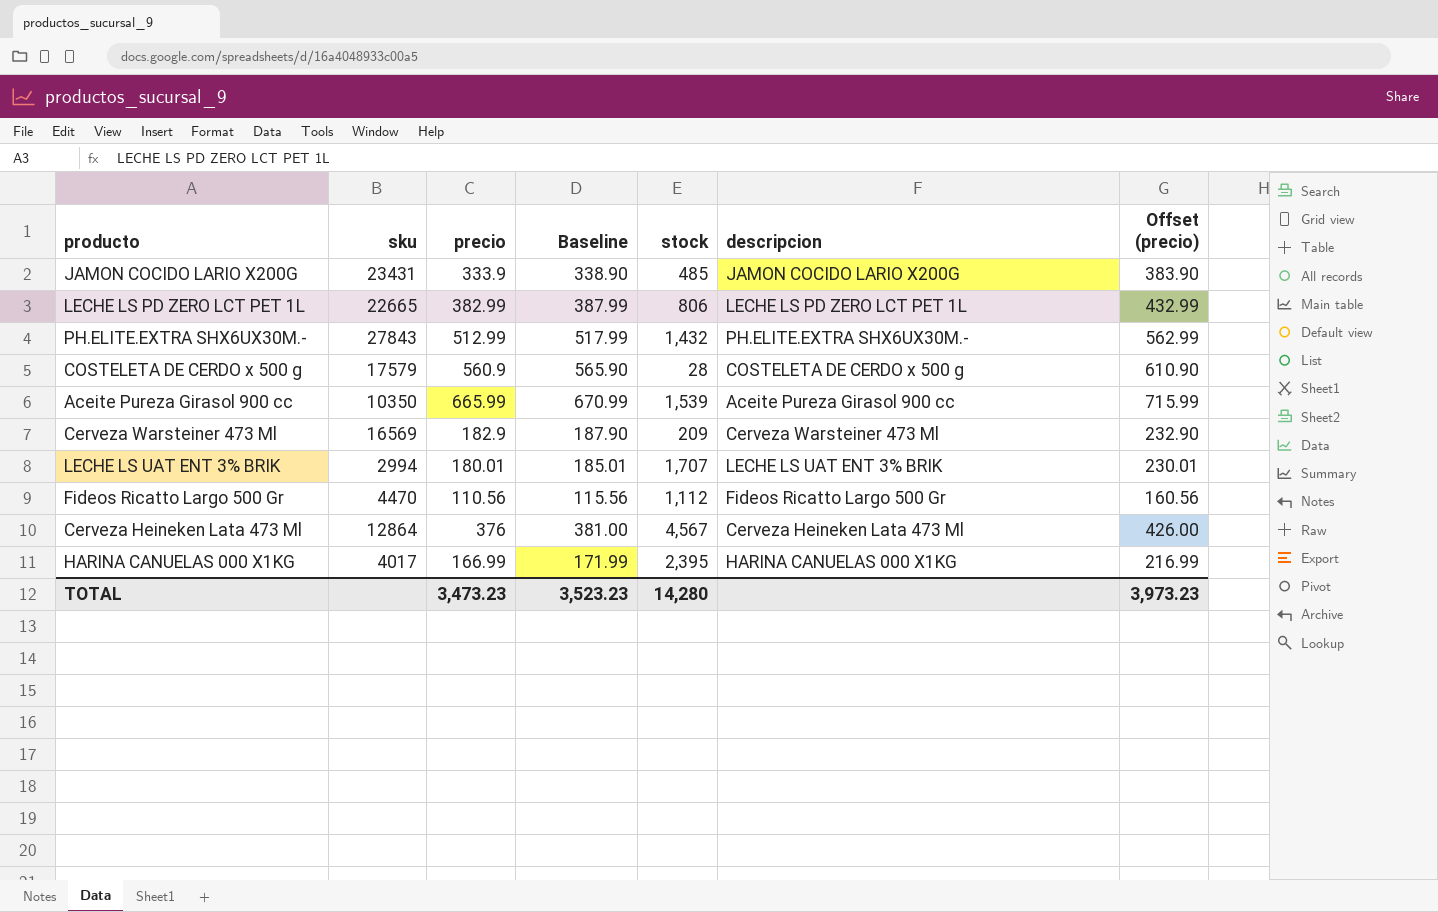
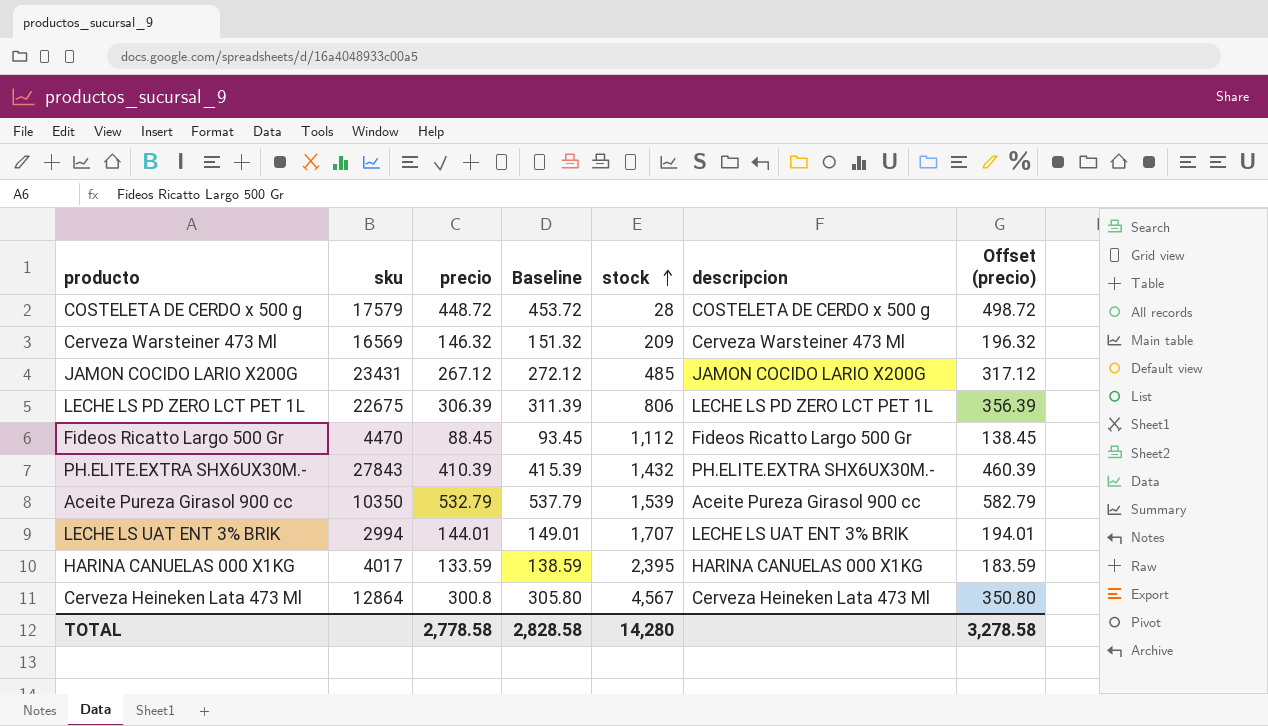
row order: none -> stock ascending
COSTELETA DE CERDO x 500 g | precio: 560.9 -> 448.72
COSTELETA DE CERDO x 500 g | Baseline: 565.90 -> 453.72
COSTELETA DE CERDO x 500 g | Offset (precio): 610.90 -> 498.72
Cerveza Warsteiner 473 Ml | precio: 182.9 -> 146.32
Cerveza Warsteiner 473 Ml | Baseline: 187.90 -> 151.32
Cerveza Warsteiner 473 Ml | Offset (precio): 232.90 -> 196.32
JAMON COCIDO LARIO X200G | precio: 333.9 -> 267.12
JAMON COCIDO LARIO X200G | Baseline: 338.90 -> 272.12
JAMON COCIDO LARIO X200G | Offset (precio): 383.90 -> 317.12
LECHE LS PD ZERO LCT PET 1L | sku: 22665 -> 22675
LECHE LS PD ZERO LCT PET 1L | precio: 382.99 -> 306.39
LECHE LS PD ZERO LCT PET 1L | Baseline: 387.99 -> 311.39
LECHE LS PD ZERO LCT PET 1L | Offset (precio): 432.99 -> 356.39
Fideos Ricatto Largo 500 Gr | precio: 110.56 -> 88.45
Fideos Ricatto Largo 500 Gr | Baseline: 115.56 -> 93.45
Fideos Ricatto Largo 500 Gr | Offset (precio): 160.56 -> 138.45
PH.ELITE.EXTRA SHX6UX30M.- | precio: 512.99 -> 410.39
PH.ELITE.EXTRA SHX6UX30M.- | Baseline: 517.99 -> 415.39
PH.ELITE.EXTRA SHX6UX30M.- | Offset (precio): 562.99 -> 460.39
Aceite Pureza Girasol 900 cc | precio: 665.99 -> 532.79
Aceite Pureza Girasol 900 cc | Baseline: 670.99 -> 537.79
Aceite Pureza Girasol 900 cc | Offset (precio): 715.99 -> 582.79
LECHE LS UAT ENT 3% BRIK | precio: 180.01 -> 144.01
LECHE LS UAT ENT 3% BRIK | Baseline: 185.01 -> 149.01
LECHE LS UAT ENT 3% BRIK | Offset (precio): 230.01 -> 194.01
HARINA CANUELAS 000 X1KG | precio: 166.99 -> 133.59
HARINA CANUELAS 000 X1KG | Baseline: 171.99 -> 138.59
HARINA CANUELAS 000 X1KG | Offset (precio): 216.99 -> 183.59
Cerveza Heineken Lata 473 Ml | precio: 376 -> 300.8
Cerveza Heineken Lata 473 Ml | Baseline: 381.00 -> 305.80
Cerveza Heineken Lata 473 Ml | Offset (precio): 426.00 -> 350.80
TOTAL | precio: 3,473.23 -> 2,778.58
TOTAL | Baseline: 3,523.23 -> 2,828.58
TOTAL | Offset (precio): 3,973.23 -> 3,278.58

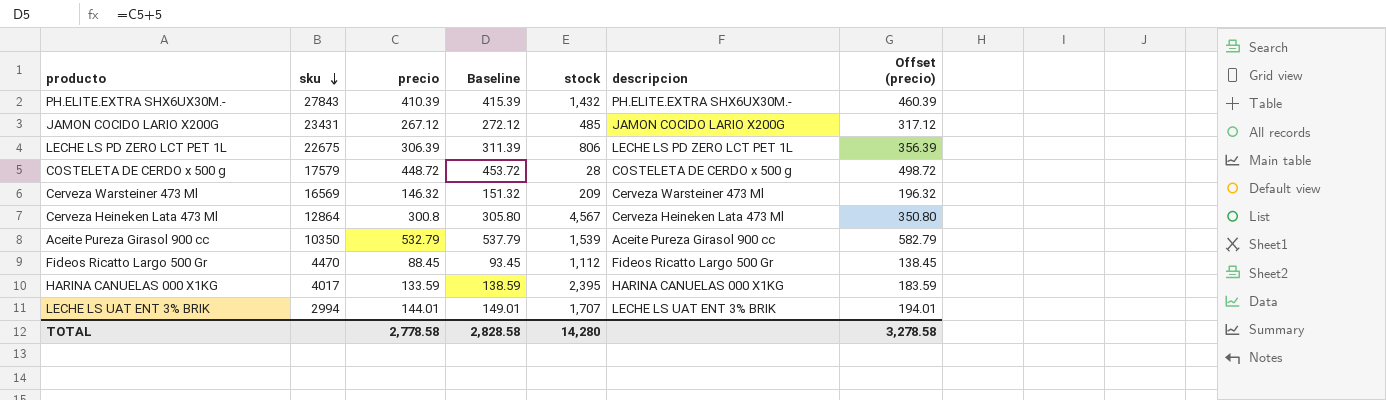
row order: stock ascending -> sku descending

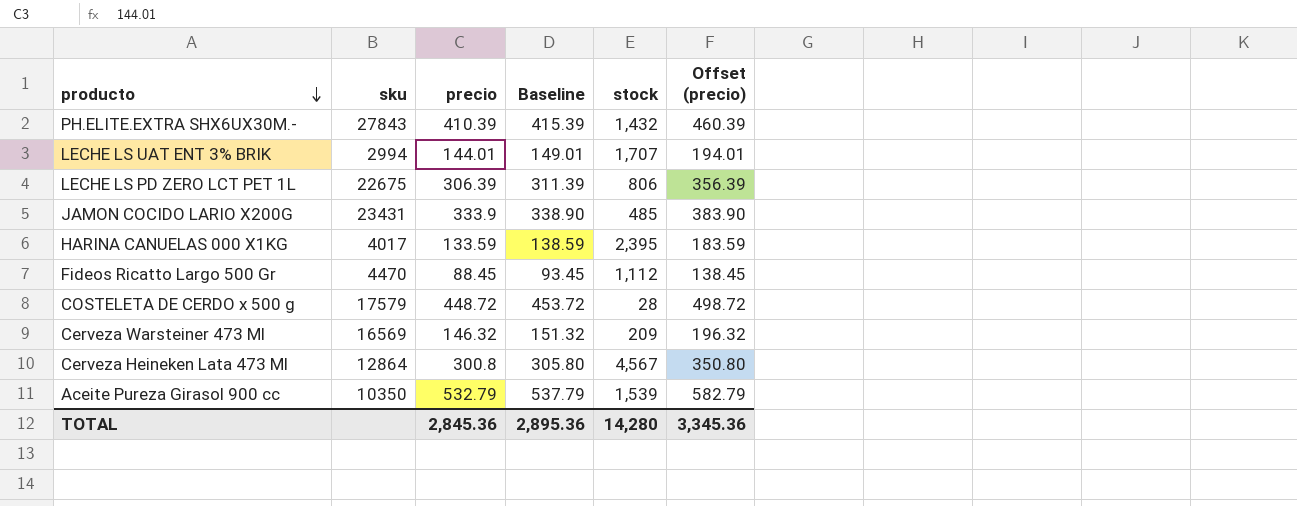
row order: sku descending -> producto descending
column descripcion | position: 6 -> none
JAMON COCIDO LARIO X200G | precio: 267.12 -> 333.9
JAMON COCIDO LARIO X200G | Baseline: 272.12 -> 338.90
JAMON COCIDO LARIO X200G | Offset (precio): 317.12 -> 383.90
TOTAL | precio: 2,778.58 -> 2,845.36
TOTAL | Baseline: 2,828.58 -> 2,895.36
TOTAL | Offset (precio): 3,278.58 -> 3,345.36

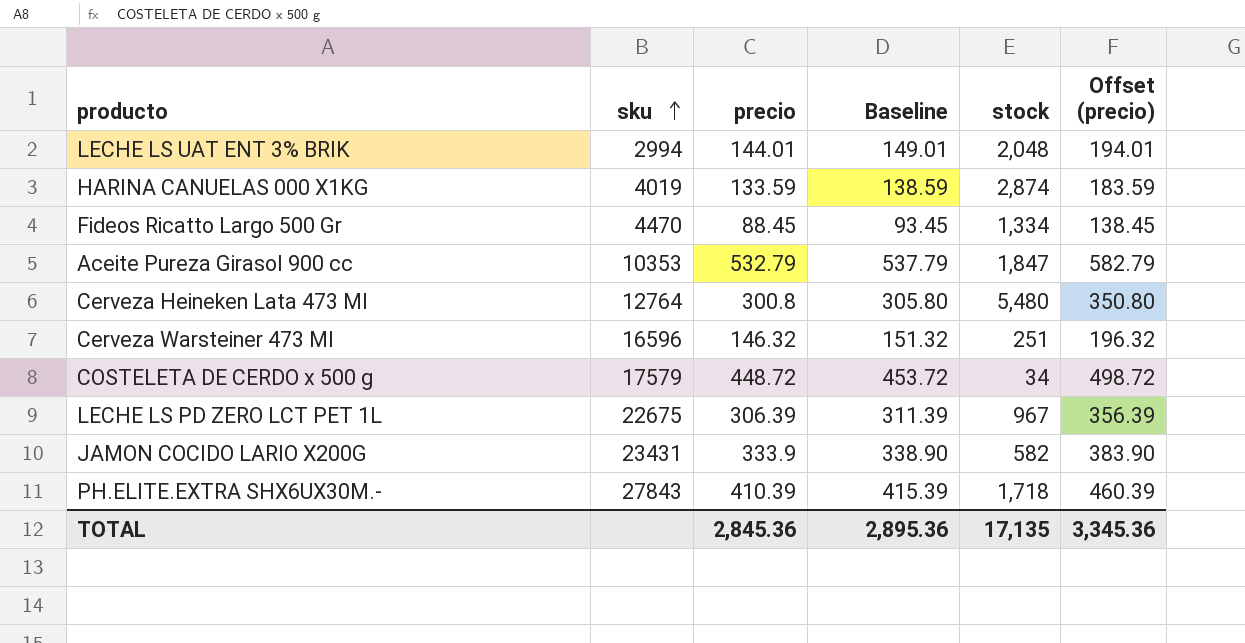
row order: producto descending -> sku ascending
LECHE LS UAT ENT 3% BRIK | stock: 1,707 -> 2,048
HARINA CANUELAS 000 X1KG | sku: 4017 -> 4019
HARINA CANUELAS 000 X1KG | stock: 2,395 -> 2,874
Fideos Ricatto Largo 500 Gr | stock: 1,112 -> 1,334
Aceite Pureza Girasol 900 cc | sku: 10350 -> 10353
Aceite Pureza Girasol 900 cc | stock: 1,539 -> 1,847
Cerveza Heineken Lata 473 Ml | sku: 12864 -> 12764
Cerveza Heineken Lata 473 Ml | stock: 4,567 -> 5,480
Cerveza Warsteiner 473 Ml | sku: 16569 -> 16596
Cerveza Warsteiner 473 Ml | stock: 209 -> 251
COSTELETA DE CERDO x 500 g | stock: 28 -> 34
LECHE LS PD ZERO LCT PET 1L | stock: 806 -> 967
JAMON COCIDO LARIO X200G | stock: 485 -> 582
PH.ELITE.EXTRA SHX6UX30M.- | stock: 1,432 -> 1,718
TOTAL | stock: 14,280 -> 17,135

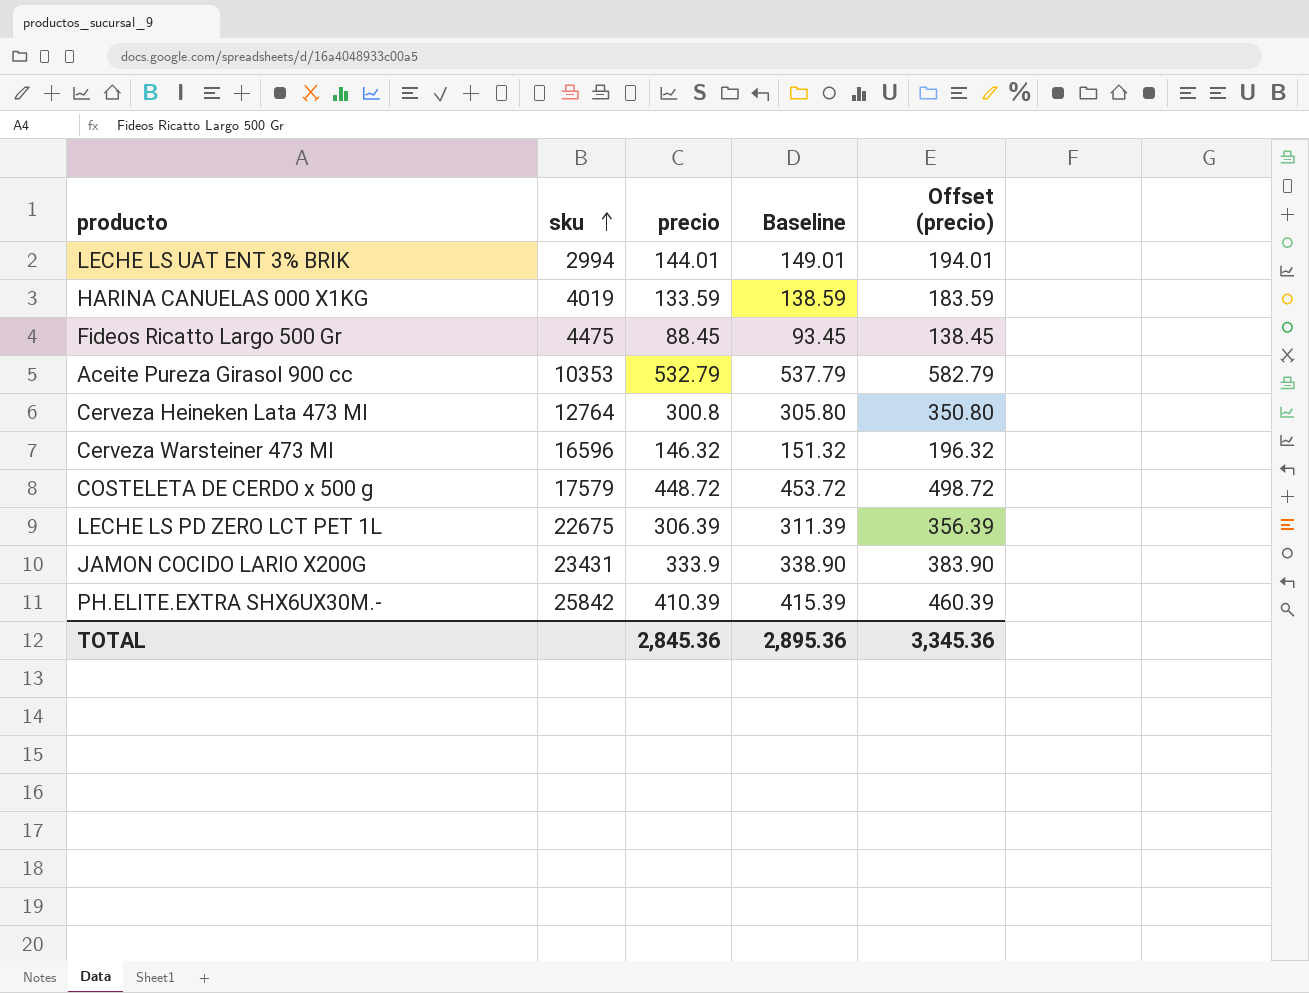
column stock | position: 5 -> none
Fideos Ricatto Largo 500 Gr | sku: 4470 -> 4475
PH.ELITE.EXTRA SHX6UX30M.- | sku: 27843 -> 25842

